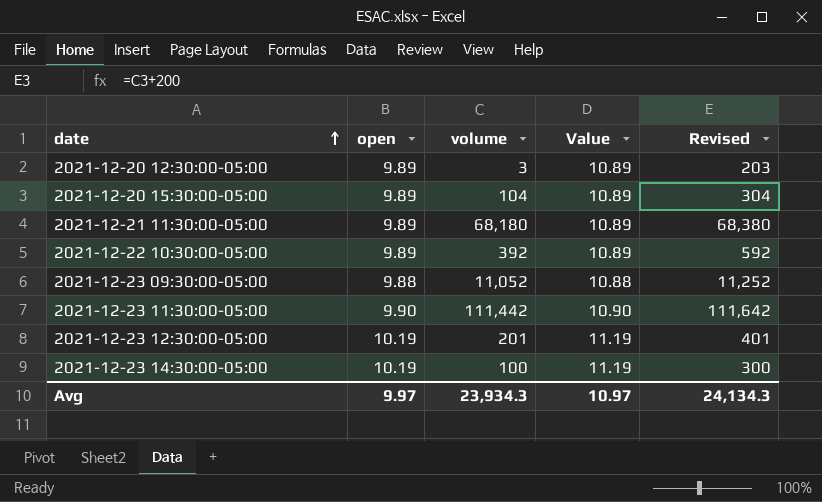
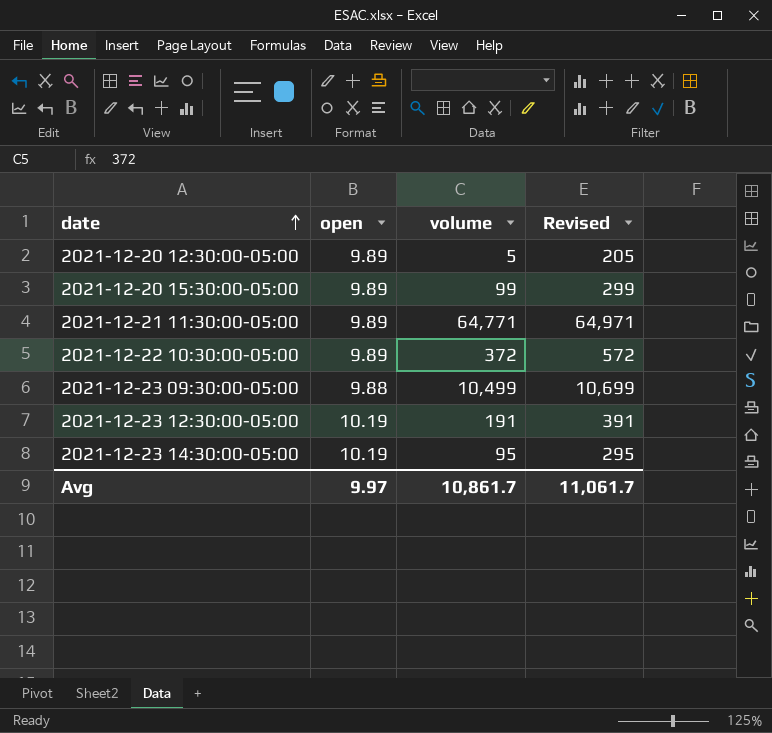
column Value | formula: [open] + 1 -> none
row 2021-12-23 11:30:00-05:00: 9.90 | 111,442 | 10.90 | 111,642 -> none
2021-12-20 12:30:00-05:00 | volume: 3 -> 5
2021-12-20 12:30:00-05:00 | Revised: 203 -> 205
2021-12-20 15:30:00-05:00 | volume: 104 -> 99
2021-12-20 15:30:00-05:00 | Revised: 304 -> 299
2021-12-21 11:30:00-05:00 | volume: 68,180 -> 64,771
2021-12-21 11:30:00-05:00 | Revised: 68,380 -> 64,971
2021-12-22 10:30:00-05:00 | volume: 392 -> 372
2021-12-22 10:30:00-05:00 | Revised: 592 -> 572
2021-12-23 09:30:00-05:00 | volume: 11,052 -> 10,499
2021-12-23 09:30:00-05:00 | Revised: 11,252 -> 10,699
2021-12-23 12:30:00-05:00 | volume: 201 -> 191
2021-12-23 12:30:00-05:00 | Revised: 401 -> 391
2021-12-23 14:30:00-05:00 | volume: 100 -> 95
2021-12-23 14:30:00-05:00 | Revised: 300 -> 295
Avg | volume: 23,934.3 -> 10,861.7
Avg | Revised: 24,134.3 -> 11,061.7

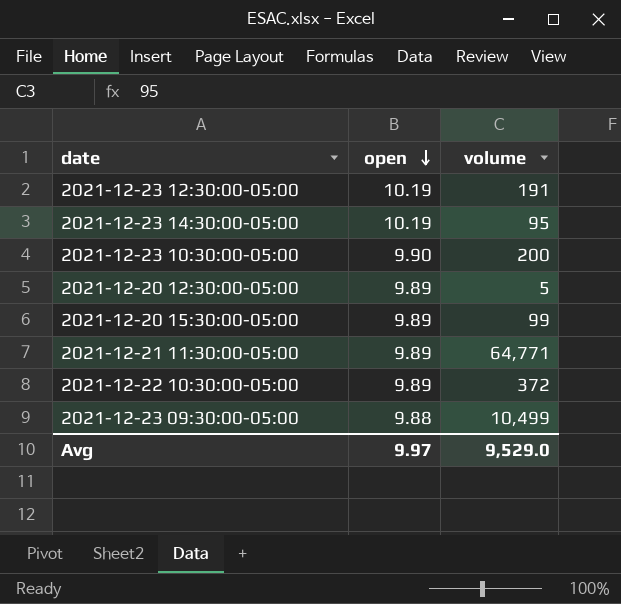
row order: date ascending -> open descending
column Revised | formula: [volume] + 200 -> none
row 2021-12-23 10:30:00-05:00: none -> 9.90 | 200
Avg | volume: 10,861.7 -> 9,529.0

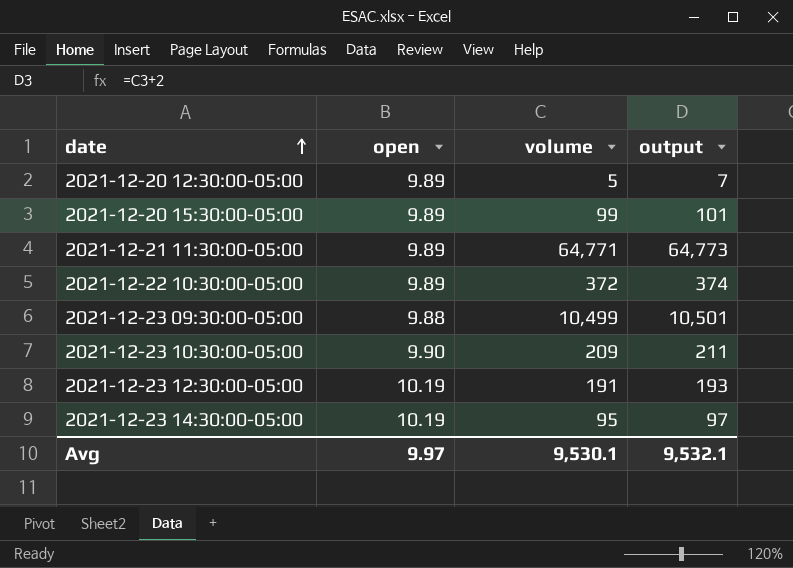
row order: open descending -> date ascending
column output | formula: none -> [volume] + 2
2021-12-23 10:30:00-05:00 | volume: 200 -> 209
Avg | volume: 9,529.0 -> 9,530.1

